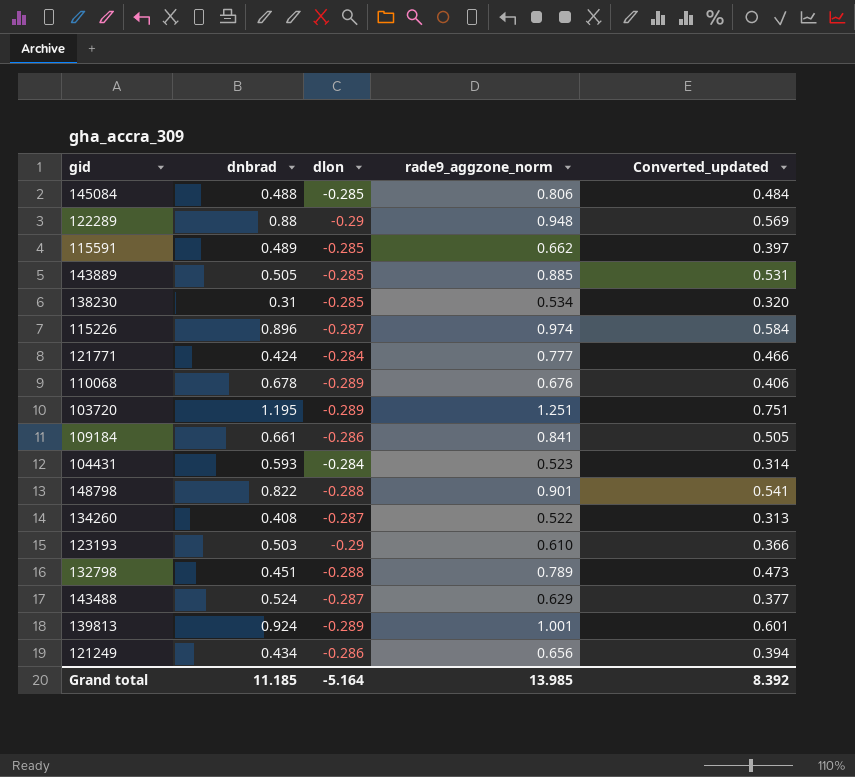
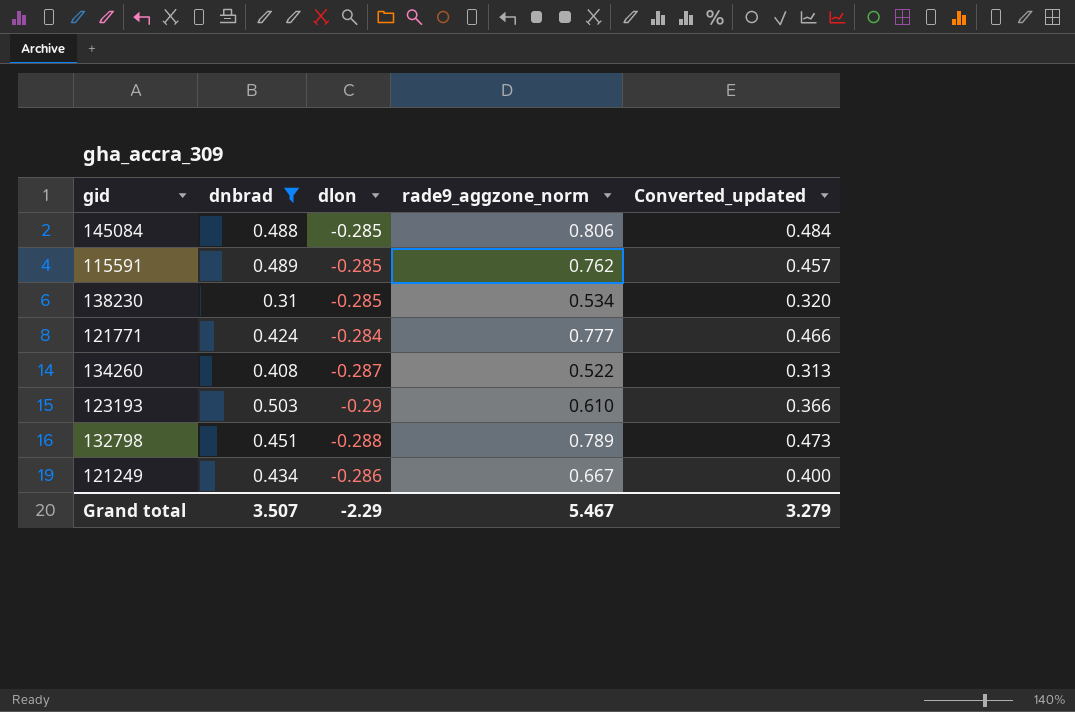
filter: none -> dnbrad <= 0.503
115591 | rade9_aggzone_norm: 0.662 -> 0.762
115591 | Converted_updated: 0.397 -> 0.457
121249 | rade9_aggzone_norm: 0.656 -> 0.667
121249 | Converted_updated: 0.394 -> 0.400
Grand total | dnbrad: 11.185 -> 3.507
Grand total | dlon: -5.164 -> -2.29
Grand total | rade9_aggzone_norm: 13.985 -> 5.467
Grand total | Converted_updated: 8.392 -> 3.279

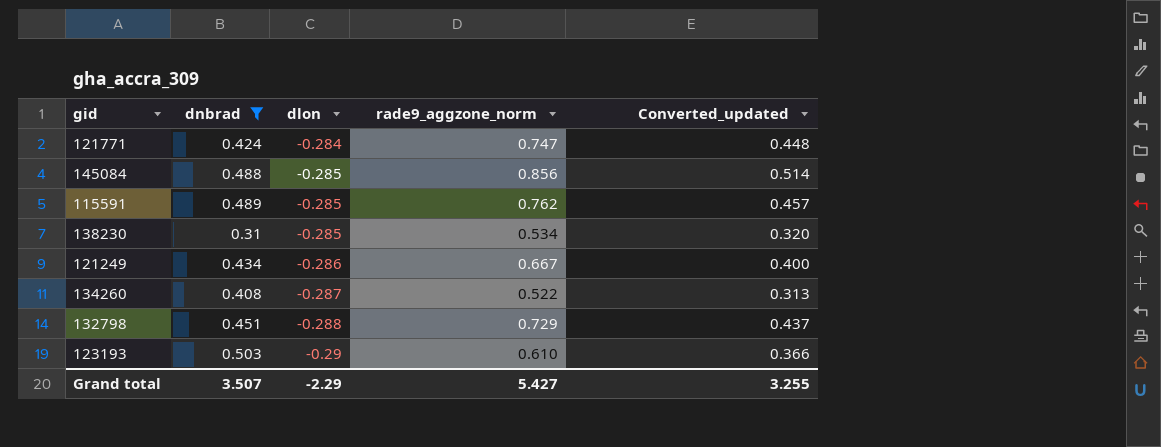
row order: none -> dlon descending
121771 | rade9_aggzone_norm: 0.777 -> 0.747
121771 | Converted_updated: 0.466 -> 0.448
145084 | rade9_aggzone_norm: 0.806 -> 0.856
145084 | Converted_updated: 0.484 -> 0.514
132798 | rade9_aggzone_norm: 0.789 -> 0.729
132798 | Converted_updated: 0.473 -> 0.437
Grand total | rade9_aggzone_norm: 5.467 -> 5.427
Grand total | Converted_updated: 3.279 -> 3.255

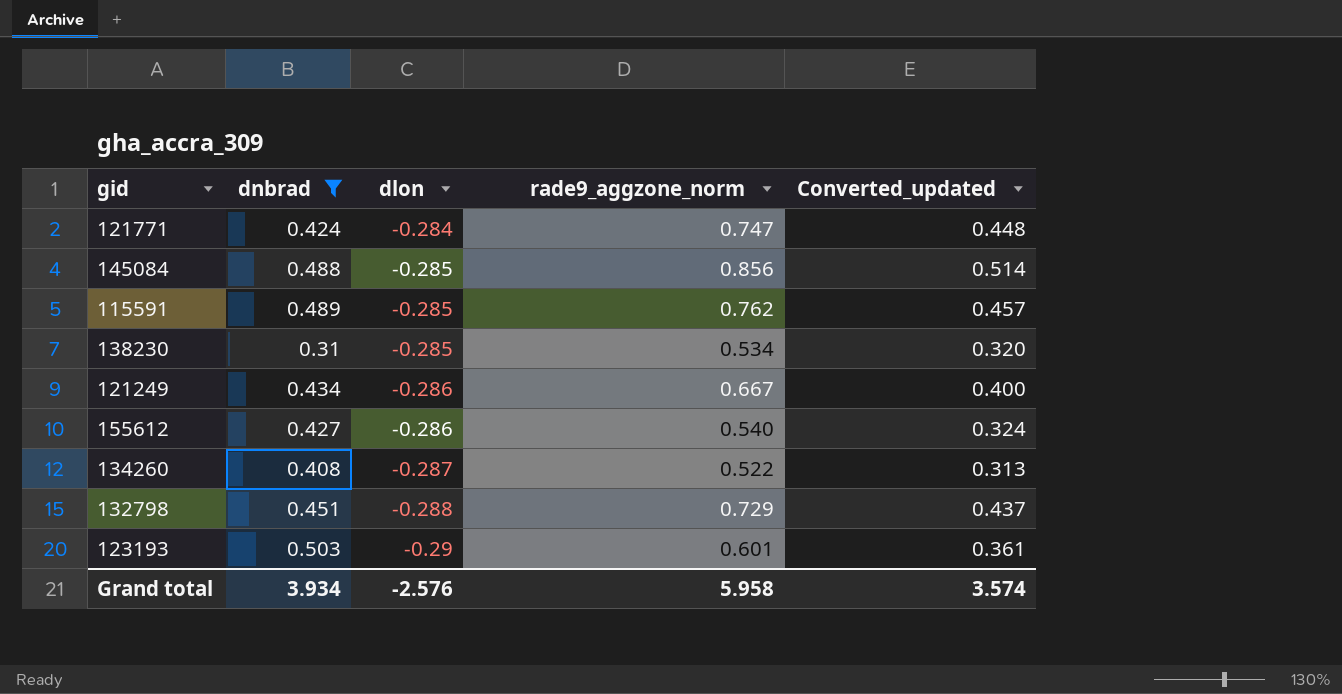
row 155612: none -> 0.427 | -0.286 | 0.540 | 0.324
123193 | rade9_aggzone_norm: 0.610 -> 0.601
123193 | Converted_updated: 0.366 -> 0.361
Grand total | dnbrad: 3.507 -> 3.934
Grand total | dlon: -2.29 -> -2.576
Grand total | rade9_aggzone_norm: 5.427 -> 5.958
Grand total | Converted_updated: 3.255 -> 3.574

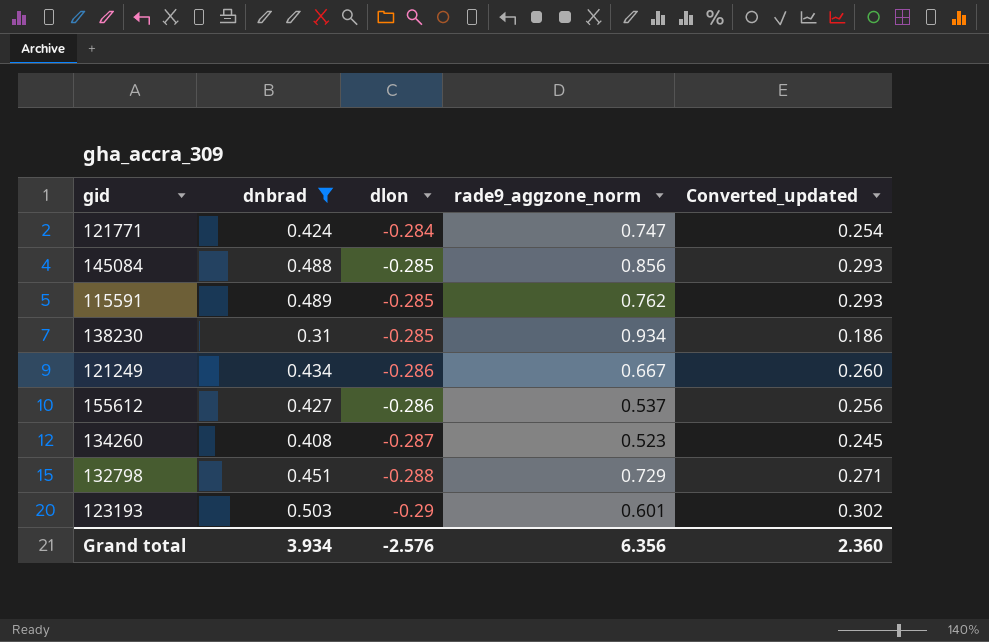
column Converted_updated | formula: [rade9_aggzone_norm] * 0.6 -> [dnbrad] * 0.6
138230 | rade9_aggzone_norm: 0.534 -> 0.934
155612 | rade9_aggzone_norm: 0.540 -> 0.537
134260 | rade9_aggzone_norm: 0.522 -> 0.523
Grand total | rade9_aggzone_norm: 5.958 -> 6.356
Grand total | Converted_updated: 3.574 -> 2.360

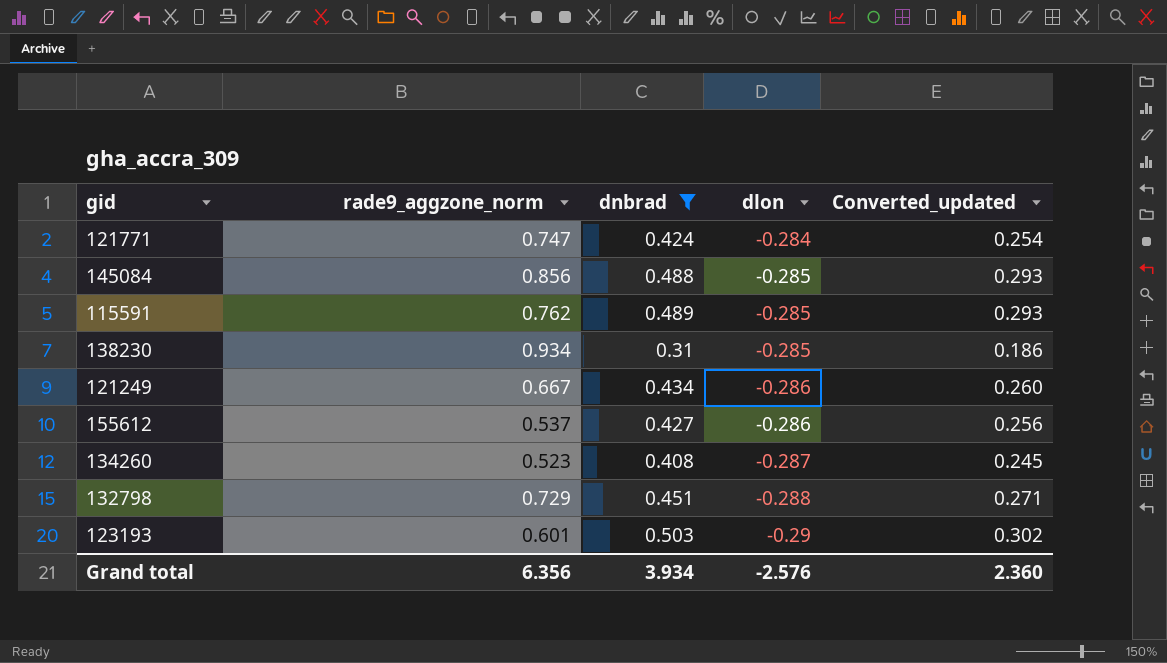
column rade9_aggzone_norm | position: 4 -> 2

